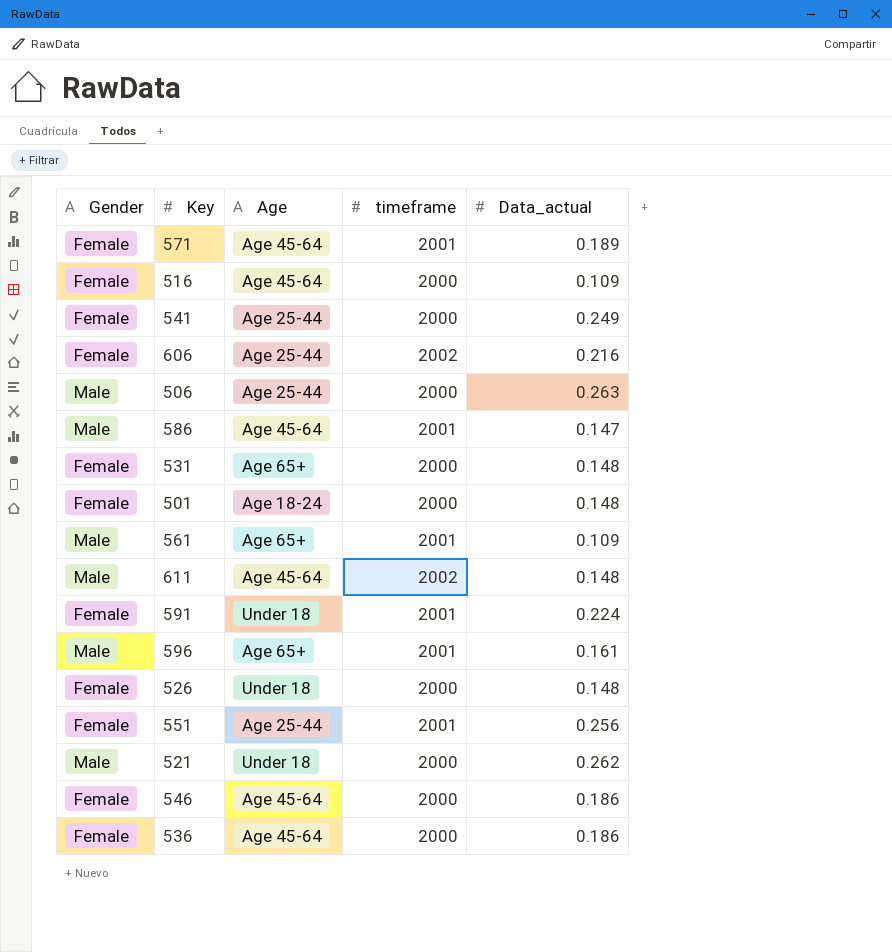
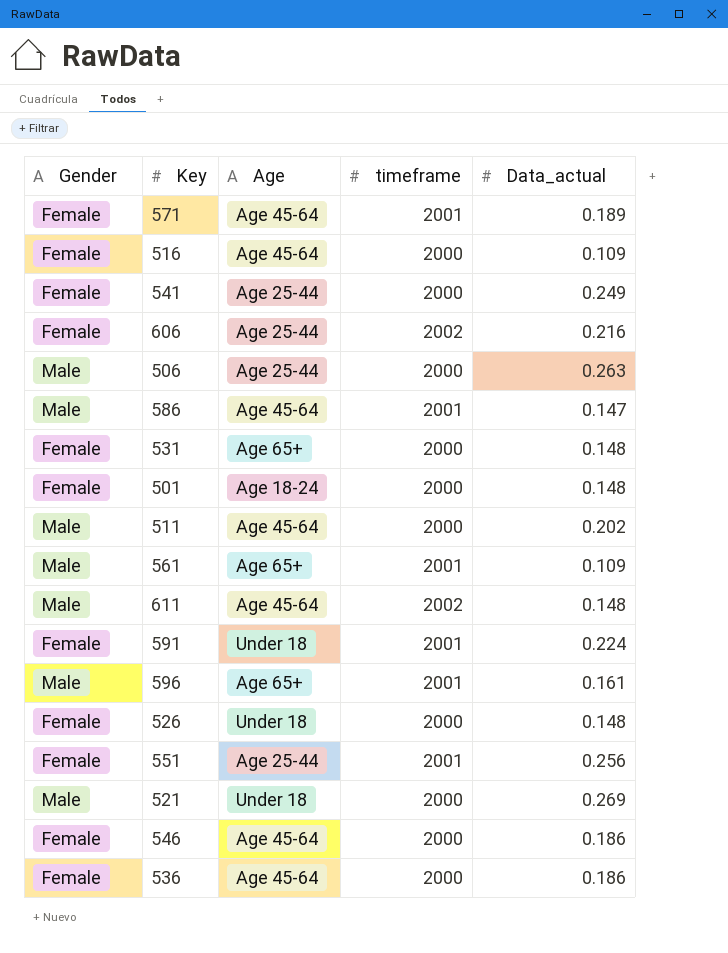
row 511: none -> Male | Age 45-64 | 2000 | 0.202
521 | Data_actual: 0.262 -> 0.269

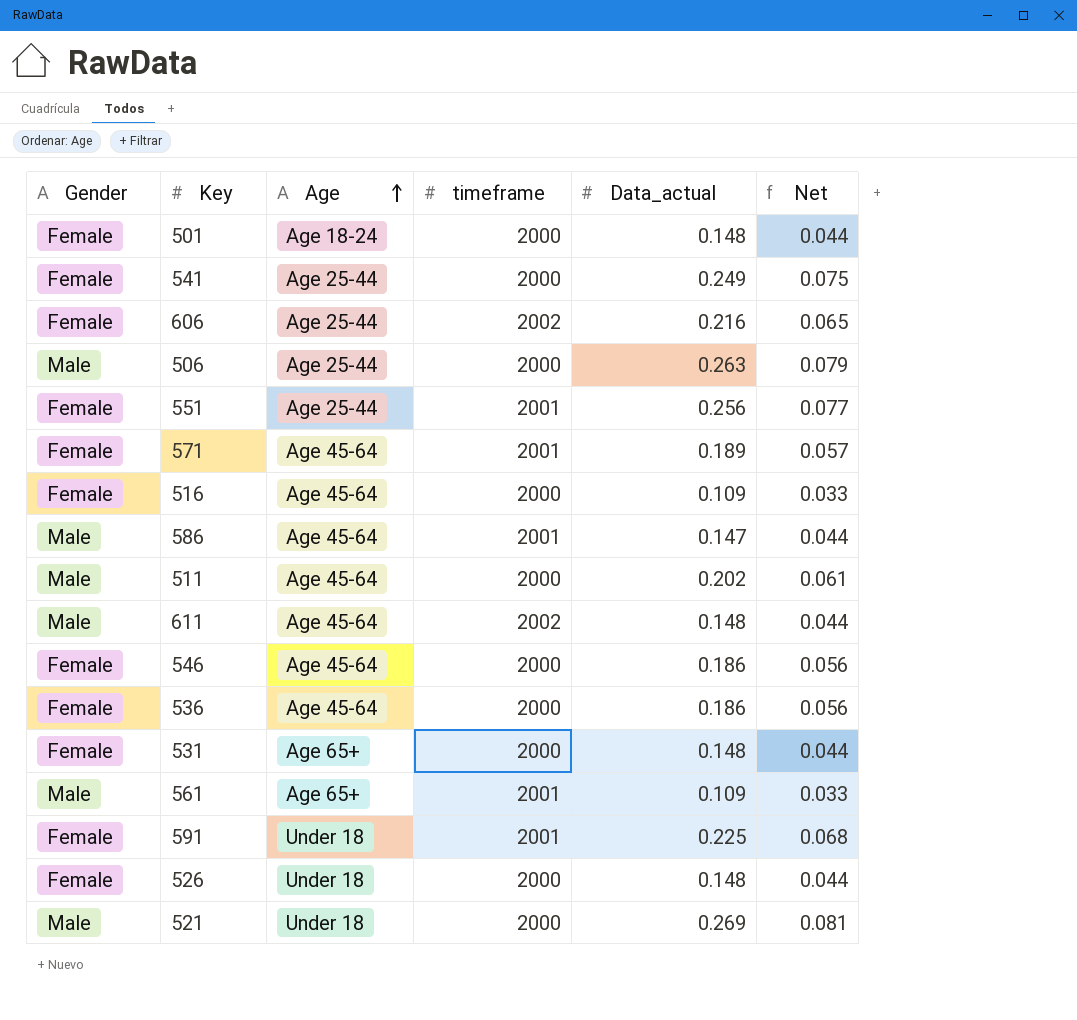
row order: none -> Age ascending
column Net | formula: none -> [Data_actual] * 0.3
row 596: Male | Age 65+ | 2001 | 0.161 -> none
591 | Data_actual: 0.224 -> 0.225

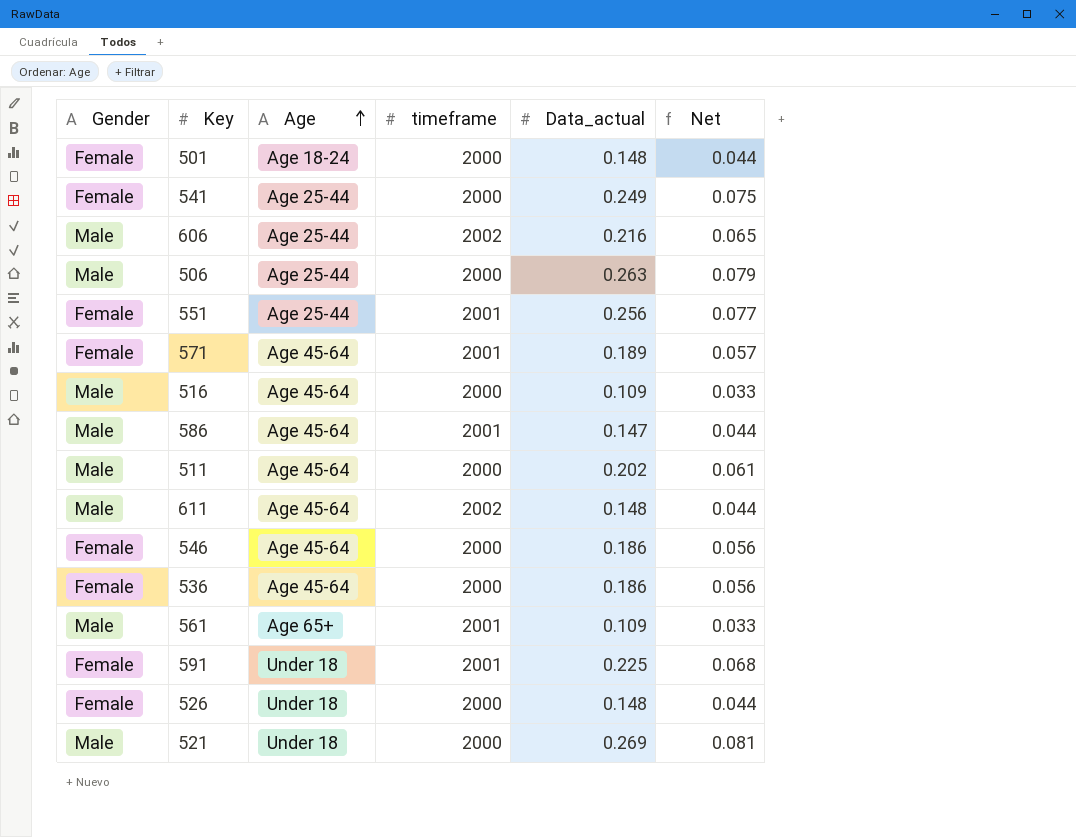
row 531: Female | Age 65+ | 2000 | 0.148 | 0.044 -> none
606 | Gender: Female -> Male
516 | Gender: Female -> Male

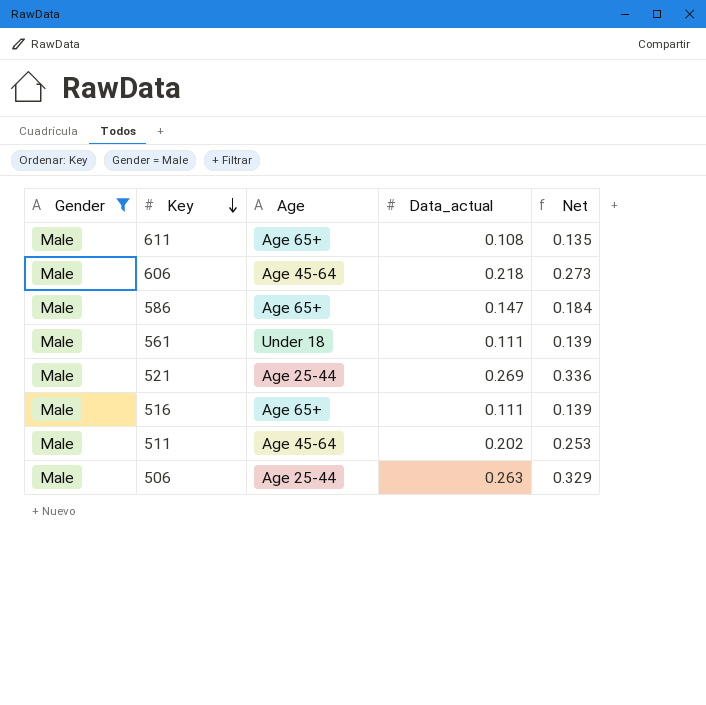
filter: none -> Gender = Male
row order: Age ascending -> Key descending
column timeframe | position: 4 -> none
column Net | formula: [Data_actual] * 0.3 -> [Data_actual] * 1.25
611 | Age: Age 45-64 -> Age 65+
611 | Data_actual: 0.148 -> 0.108
606 | Age: Age 25-44 -> Age 45-64
606 | Data_actual: 0.216 -> 0.218
586 | Age: Age 45-64 -> Age 65+
561 | Age: Age 65+ -> Under 18
561 | Data_actual: 0.109 -> 0.111
521 | Age: Under 18 -> Age 25-44
516 | Age: Age 45-64 -> Age 65+
516 | Data_actual: 0.109 -> 0.111

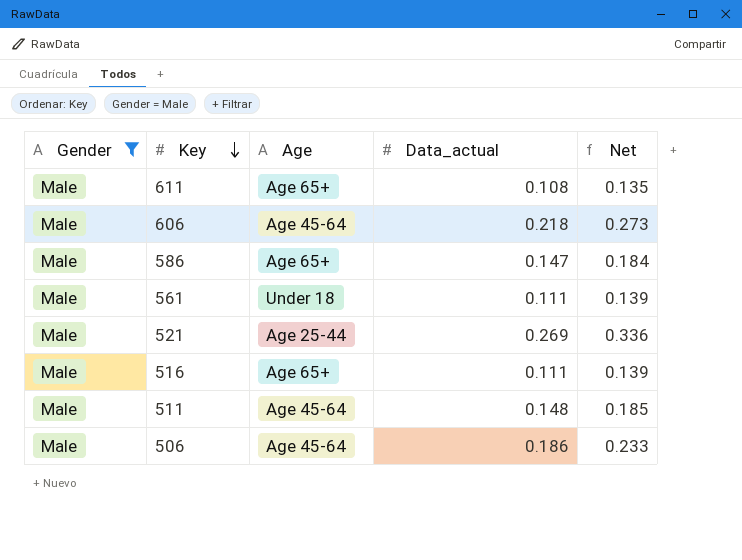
511 | Data_actual: 0.202 -> 0.148
511 | Net: 0.253 -> 0.185
506 | Age: Age 25-44 -> Age 45-64
506 | Data_actual: 0.263 -> 0.186
506 | Net: 0.329 -> 0.233

